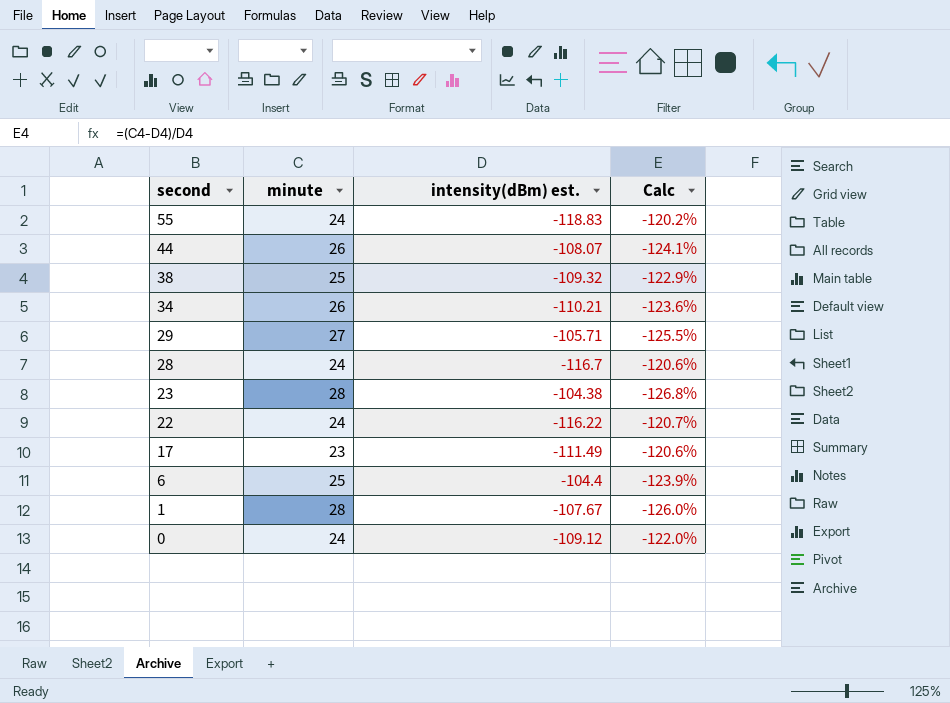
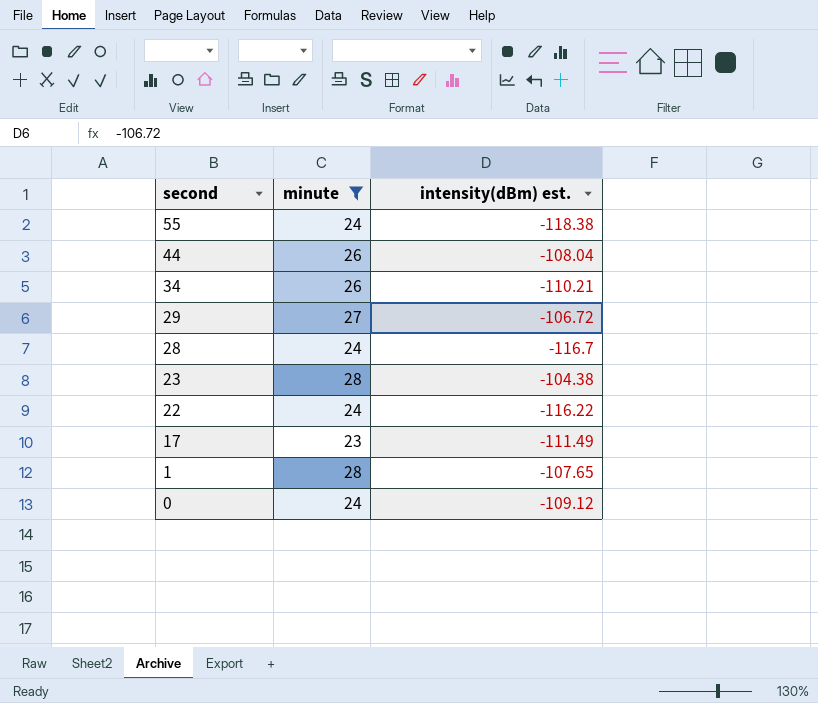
filter: none -> minute != 25
column Calc | formula: ([minute] - [intensity(dBm) est.]) / [intensity(dBm) est.] -> none
55 | intensity(dBm) est.: -118.83 -> -118.38
44 | intensity(dBm) est.: -108.07 -> -108.04
29 | intensity(dBm) est.: -105.71 -> -106.72
1 | intensity(dBm) est.: -107.67 -> -107.65

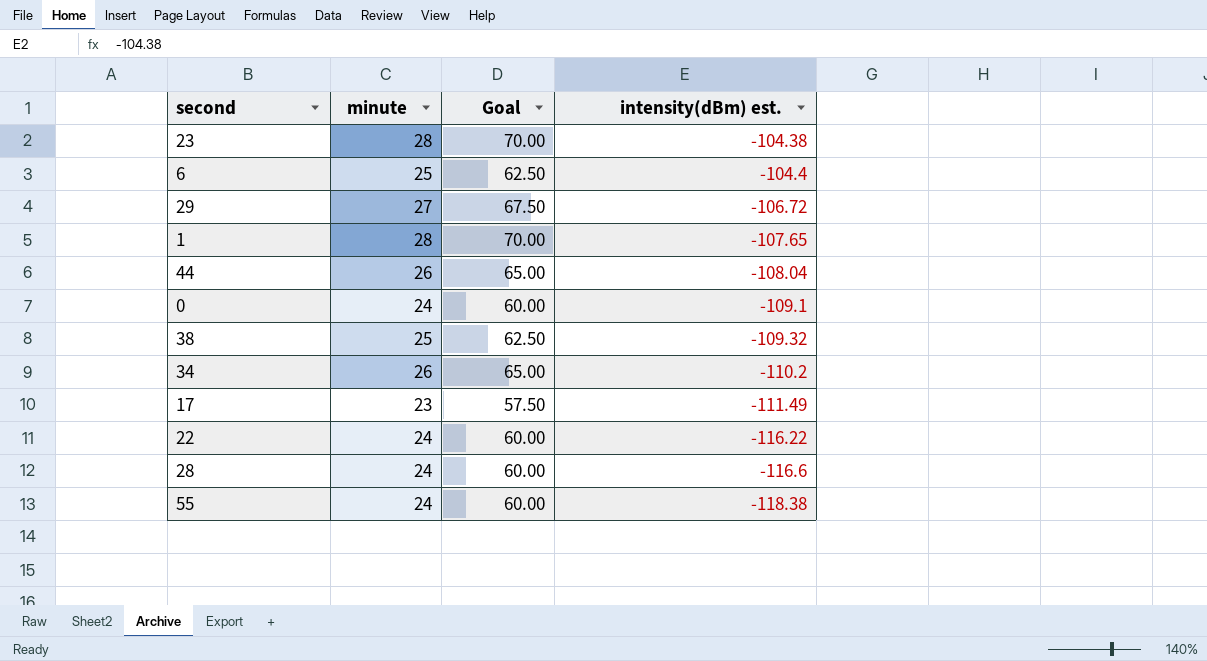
filter: minute != 25 -> none
row order: second descending -> intensity(dBm) est. descending
column Goal | formula: none -> [minute] * 2.5
0 | intensity(dBm) est.: -109.12 -> -109.1
34 | intensity(dBm) est.: -110.21 -> -110.2
28 | intensity(dBm) est.: -116.7 -> -116.6

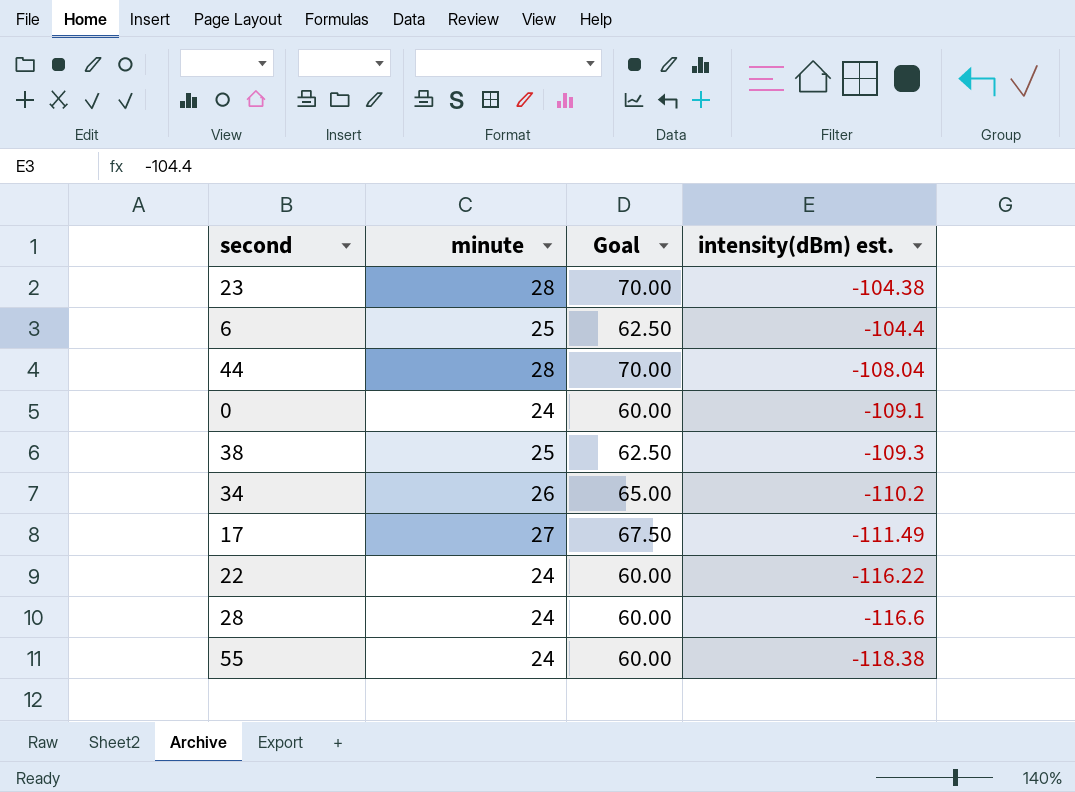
row 29: 27 | 67.50 | -106.72 -> none
row 1: 28 | 70.00 | -107.65 -> none
44 | minute: 26 -> 28
44 | Goal: 65.00 -> 70.00
38 | intensity(dBm) est.: -109.32 -> -109.3
17 | minute: 23 -> 27
17 | Goal: 57.50 -> 67.50

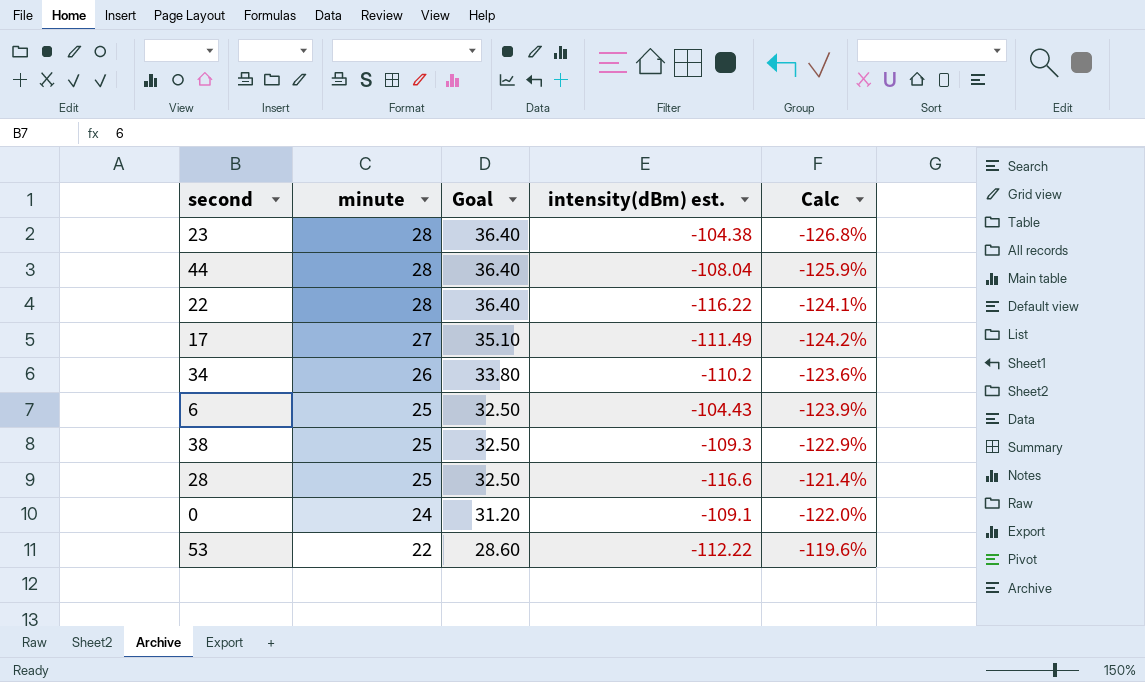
row order: intensity(dBm) est. descending -> minute descending
column Goal | formula: [minute] * 2.5 -> [minute] * 1.3
column Calc | formula: none -> ([minute] - [intensity(dBm) est.]) / [intensity(dBm) est.]
row 55: 24 | 60.00 | -118.38 -> none
22 | minute: 24 -> 28
6 | intensity(dBm) est.: -104.4 -> -104.43
28 | minute: 24 -> 25
row 53: none -> 22 | 28.60 | -112.22 | -119.6%

